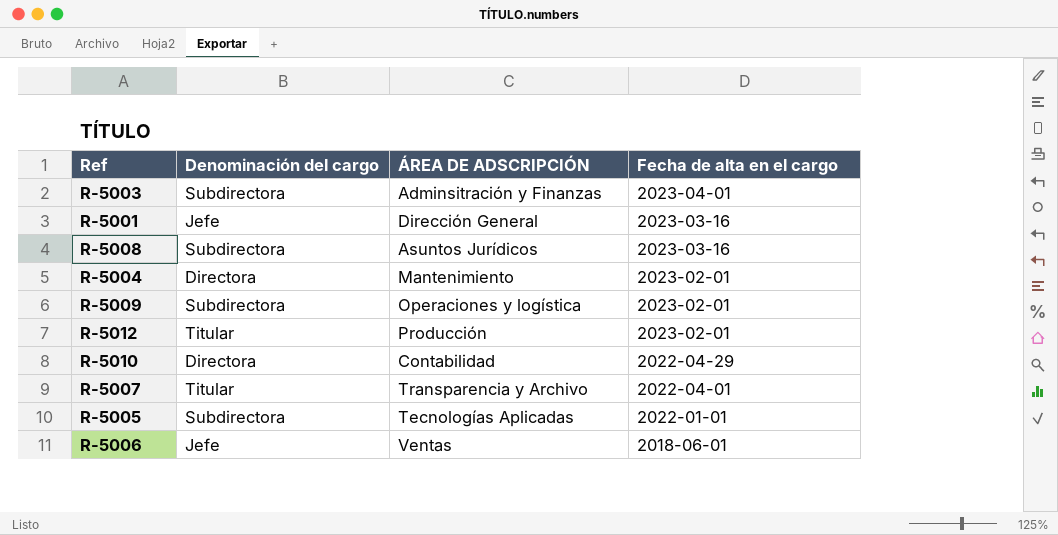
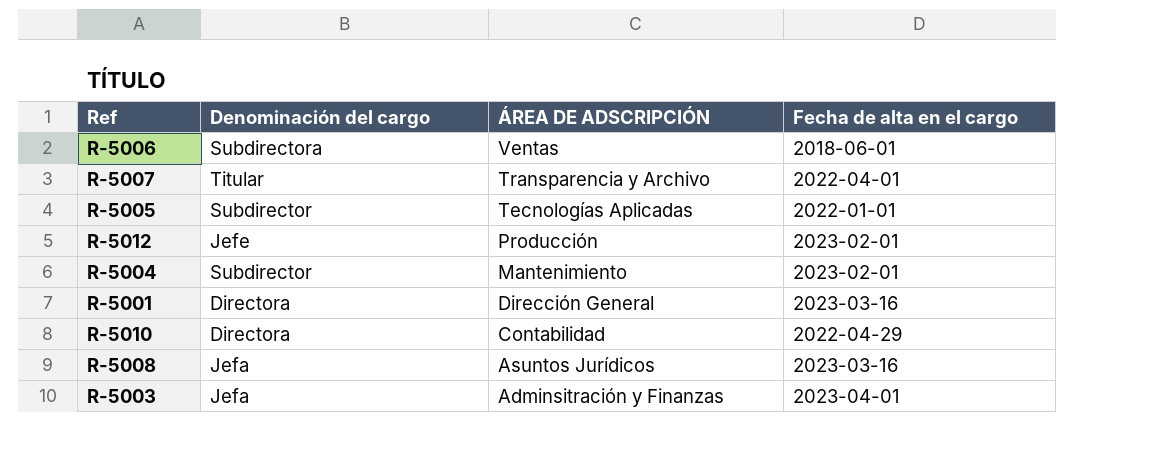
row order: Fecha de alta en el cargo descending -> ÁREA DE ADSCRIPCIÓN descending
row R-5009: Subdirectora | Operaciones y logística | 2023-02-01 -> none
R-5006 | Denominación del cargo: Jefe -> Subdirectora
R-5005 | Denominación del cargo: Subdirectora -> Subdirector
R-5012 | Denominación del cargo: Titular -> Jefe
R-5004 | Denominación del cargo: Directora -> Subdirector
R-5001 | Denominación del cargo: Jefe -> Directora
R-5008 | Denominación del cargo: Subdirectora -> Jefa
R-5003 | Denominación del cargo: Subdirectora -> Jefa

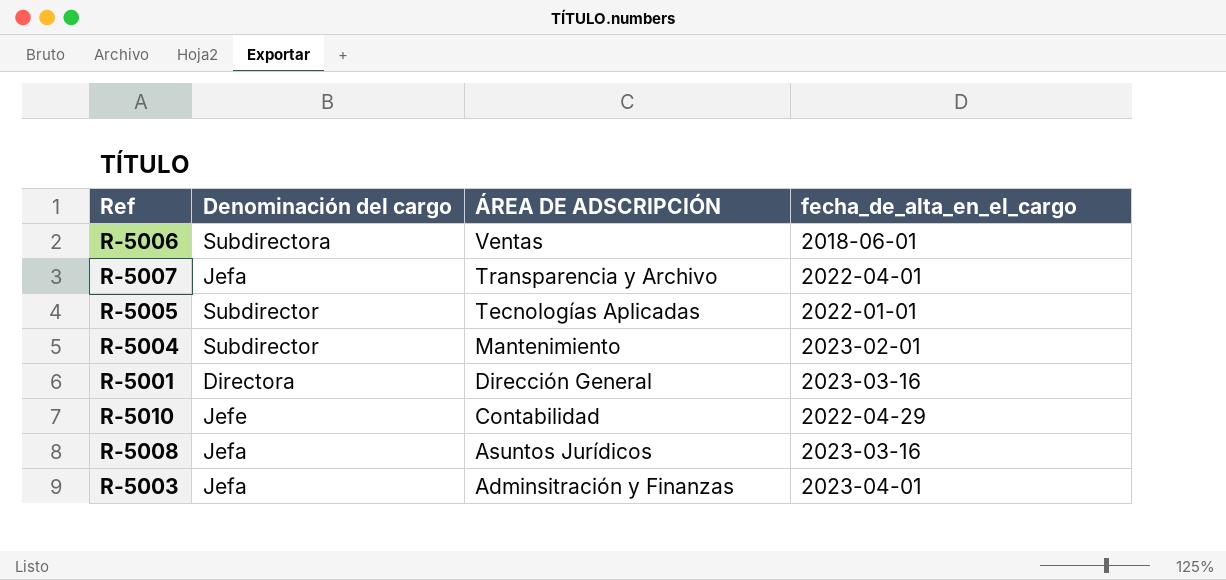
column name: Fecha de alta en el cargo -> fecha_de_alta_en_el_cargo
row R-5012: Jefe | Producción | 2023-02-01 -> none
R-5007 | Denominación del cargo: Titular -> Jefa
R-5010 | Denominación del cargo: Directora -> Jefe

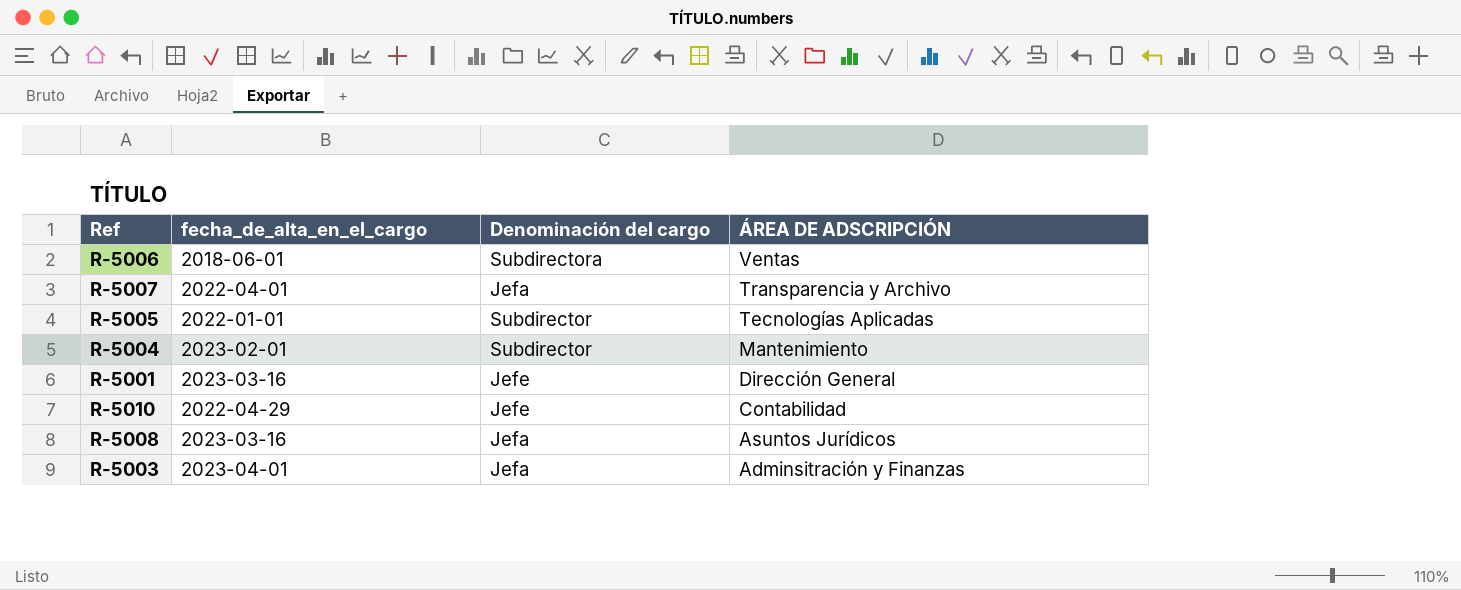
column fecha_de_alta_en_el_cargo | position: 4 -> 2
R-5001 | Denominación del cargo: Directora -> Jefe

